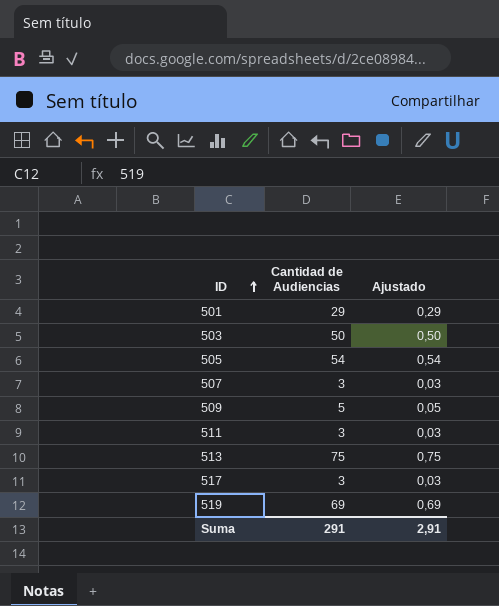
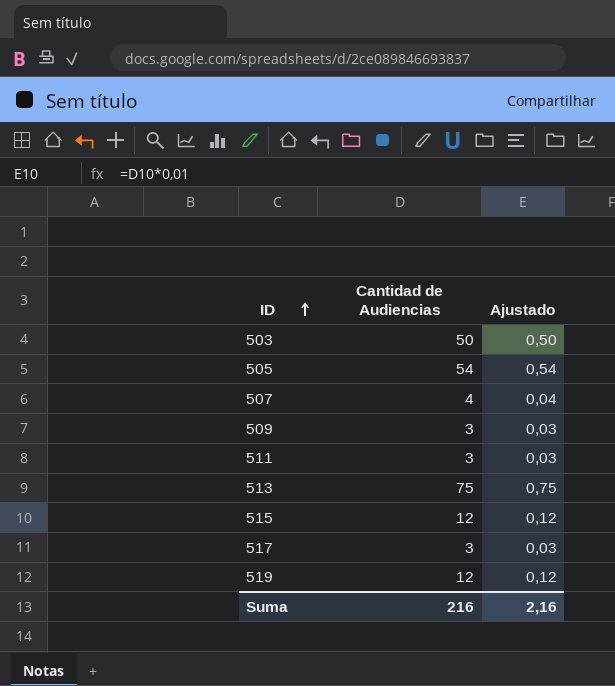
row 501: 29 | 0,29 -> none
507 | Cantidad de Audiencias: 3 -> 4
507 | Ajustado: 0,03 -> 0,04
509 | Cantidad de Audiencias: 5 -> 3
509 | Ajustado: 0,05 -> 0,03
row 515: none -> 12 | 0,12
519 | Cantidad de Audiencias: 69 -> 12
519 | Ajustado: 0,69 -> 0,12
Suma | Cantidad de Audiencias: 291 -> 216
Suma | Ajustado: 2,91 -> 2,16

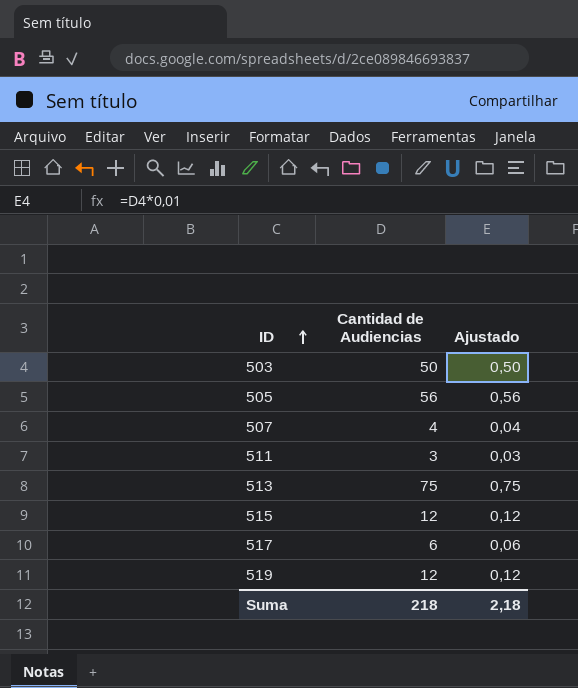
row 509: 3 | 0,03 -> none
505 | Cantidad de Audiencias: 54 -> 56
505 | Ajustado: 0,54 -> 0,56
517 | Cantidad de Audiencias: 3 -> 6
517 | Ajustado: 0,03 -> 0,06
Suma | Cantidad de Audiencias: 216 -> 218
Suma | Ajustado: 2,16 -> 2,18

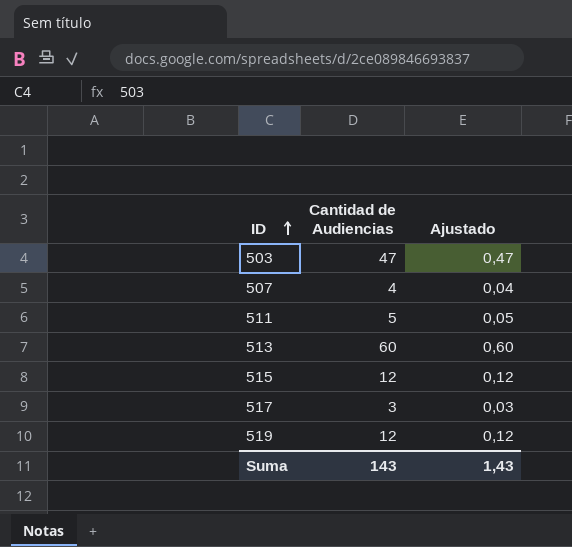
row 505: 56 | 0,56 -> none
503 | Cantidad de Audiencias: 50 -> 47
503 | Ajustado: 0,50 -> 0,47
511 | Cantidad de Audiencias: 3 -> 5
511 | Ajustado: 0,03 -> 0,05
513 | Cantidad de Audiencias: 75 -> 60
513 | Ajustado: 0,75 -> 0,60
517 | Cantidad de Audiencias: 6 -> 3
517 | Ajustado: 0,06 -> 0,03
Suma | Cantidad de Audiencias: 218 -> 143
Suma | Ajustado: 2,18 -> 1,43

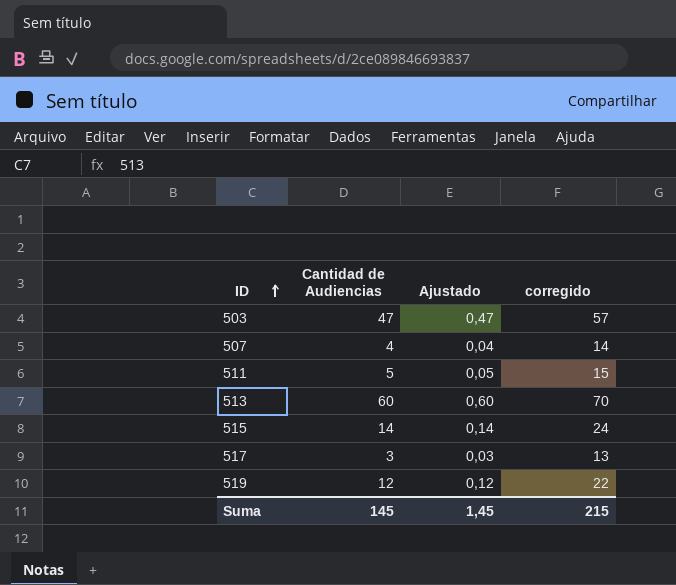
column corregido | formula: none -> [Cantidad de Audiencias] + 10
515 | Cantidad de Audiencias: 12 -> 14
515 | Ajustado: 0,12 -> 0,14
Suma | Cantidad de Audiencias: 143 -> 145
Suma | Ajustado: 1,43 -> 1,45

